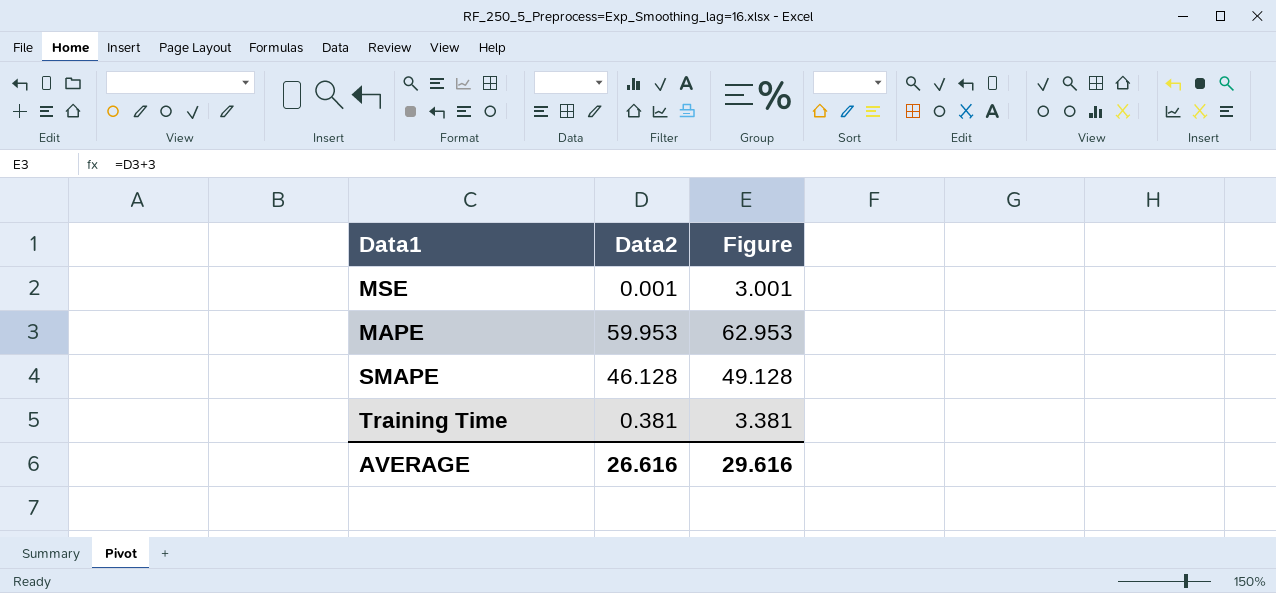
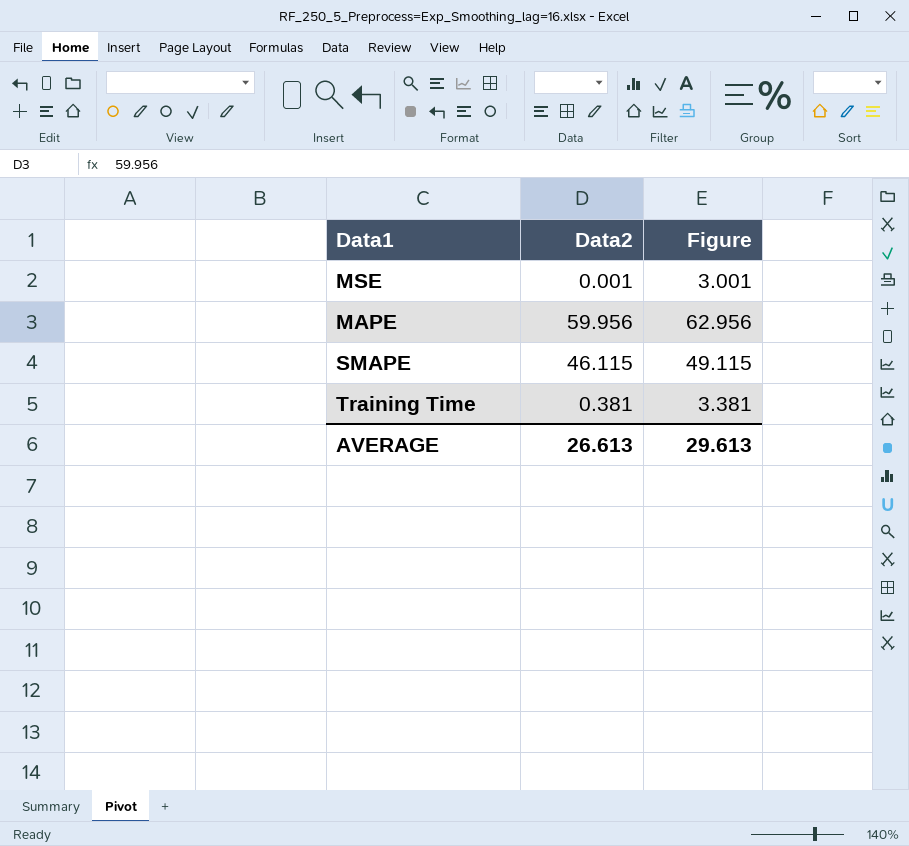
MAPE | Data2: 59.953 -> 59.956
MAPE | Figure: 62.953 -> 62.956
SMAPE | Data2: 46.128 -> 46.115
SMAPE | Figure: 49.128 -> 49.115
AVERAGE | Data2: 26.616 -> 26.613
AVERAGE | Figure: 29.616 -> 29.613

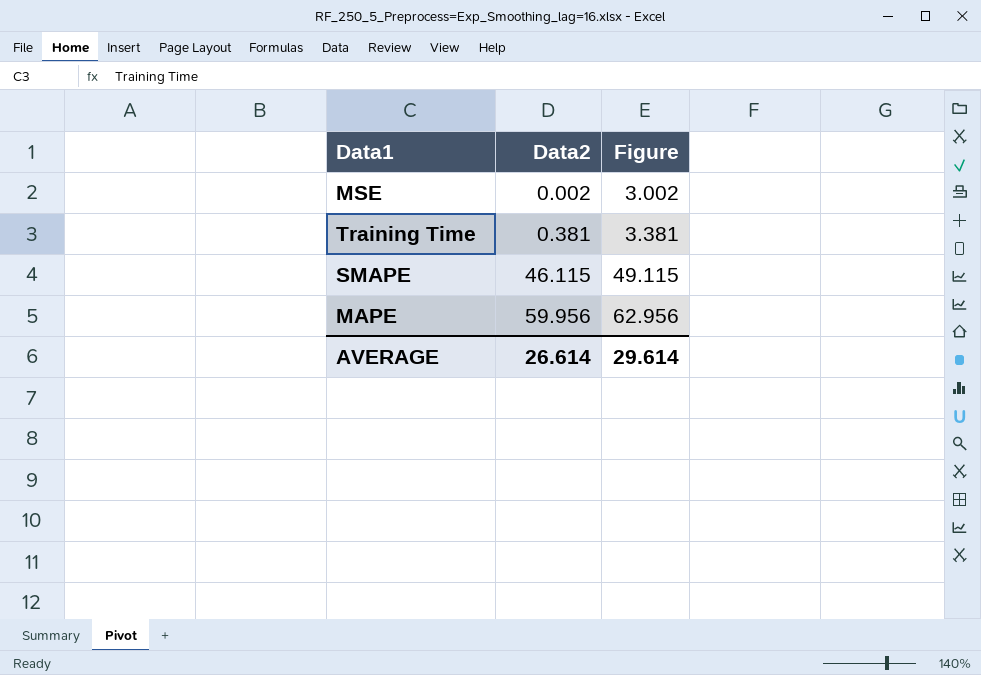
row order: none -> Data2 ascending
MSE | Data2: 0.001 -> 0.002
MSE | Figure: 3.001 -> 3.002
AVERAGE | Data2: 26.613 -> 26.614
AVERAGE | Figure: 29.613 -> 29.614

